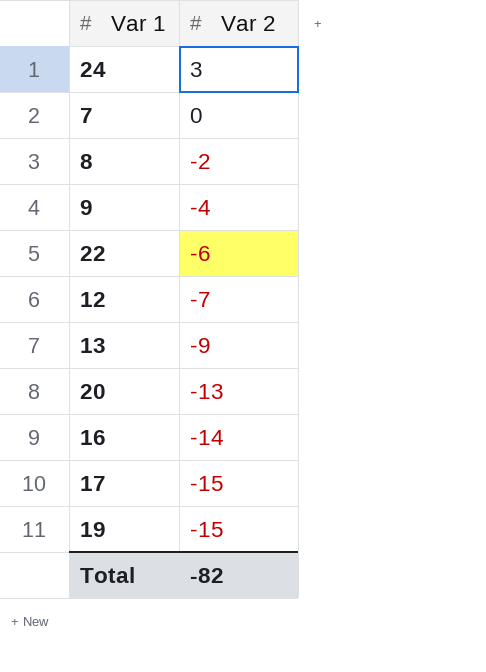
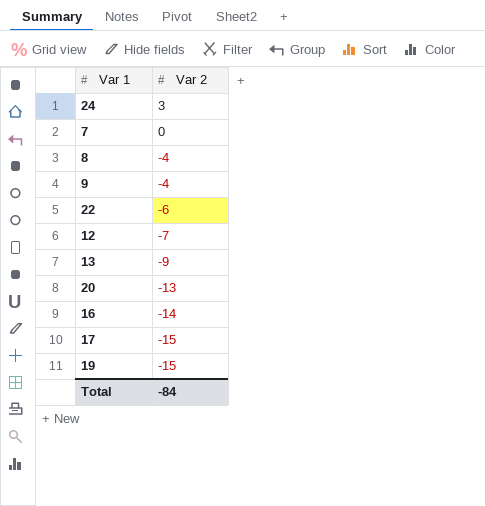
8 | Var 2: -2 -> -4
Total | Var 2: -82 -> -84

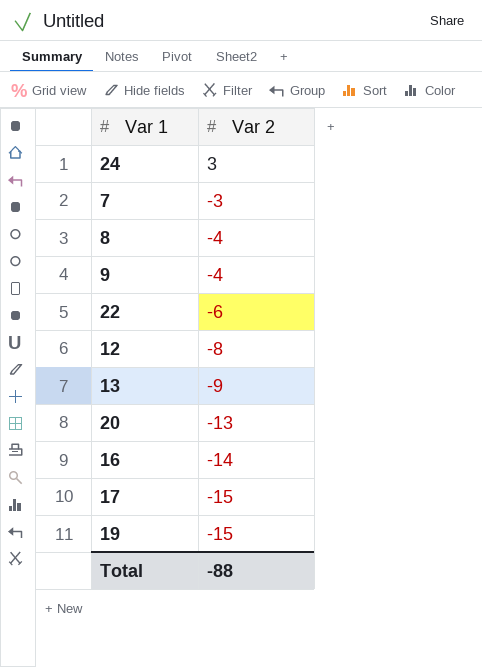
7 | Var 2: 0 -> -3
12 | Var 2: -7 -> -8
Total | Var 2: -84 -> -88

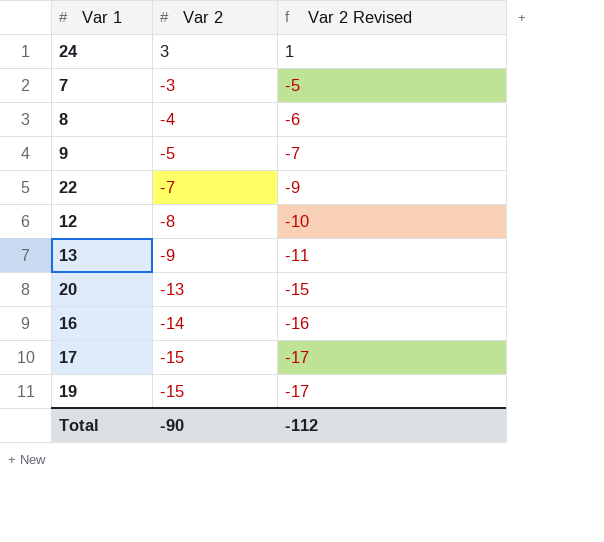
column Var 2 Revised | formula: none -> [Var 2] - 2
9 | Var 2: -4 -> -5
22 | Var 2: -6 -> -7
Total | Var 2: -88 -> -90

